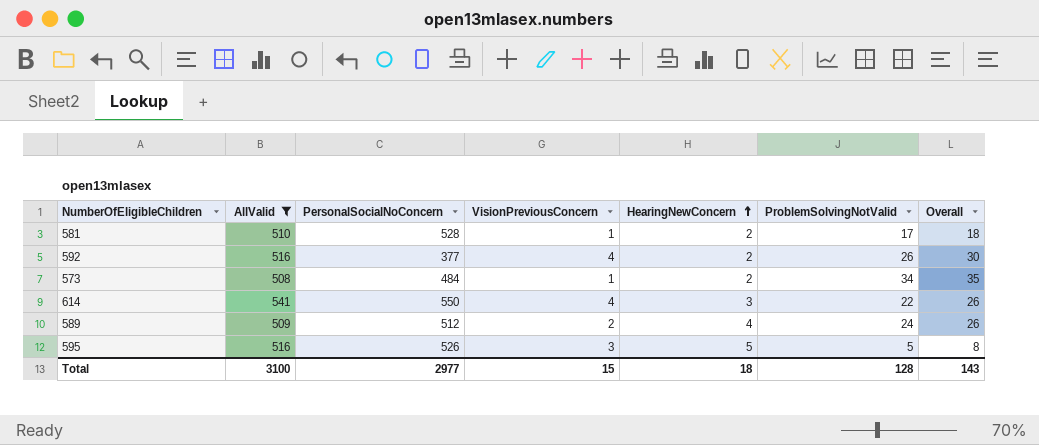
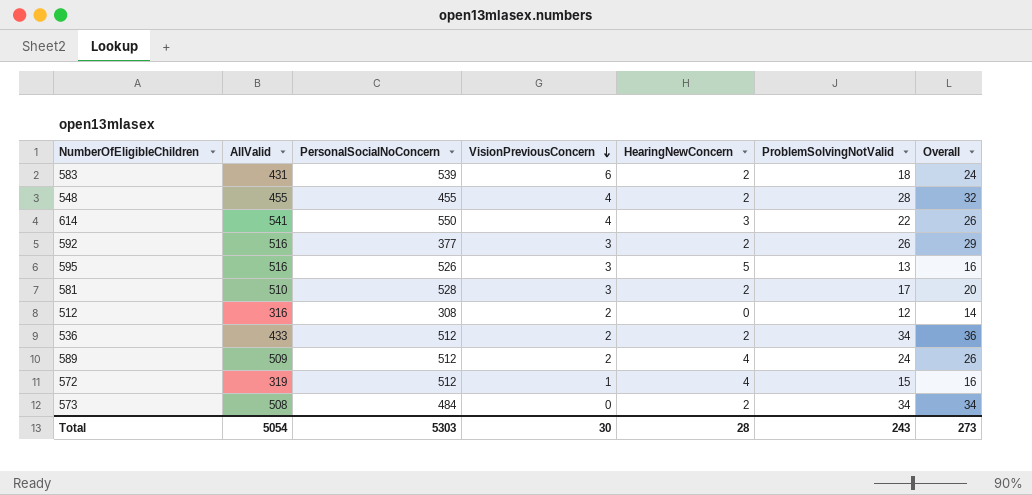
filter: AllValid >= 508 -> none
row order: HearingNewConcern ascending -> VisionPreviousConcern descending
592 | VisionPreviousConcern: 4 -> 3
592 | Overall: 30 -> 29
595 | ProblemSolvingNotValid: 5 -> 13
595 | Overall: 8 -> 16
581 | VisionPreviousConcern: 1 -> 3
581 | Overall: 18 -> 20
573 | VisionPreviousConcern: 1 -> 0
573 | Overall: 35 -> 34
Total | AllValid: 3100 -> 5054
Total | PersonalSocialNoConcern: 2977 -> 5303
Total | VisionPreviousConcern: 15 -> 30
Total | HearingNewConcern: 18 -> 28
Total | ProblemSolvingNotValid: 128 -> 243
Total | Overall: 143 -> 273

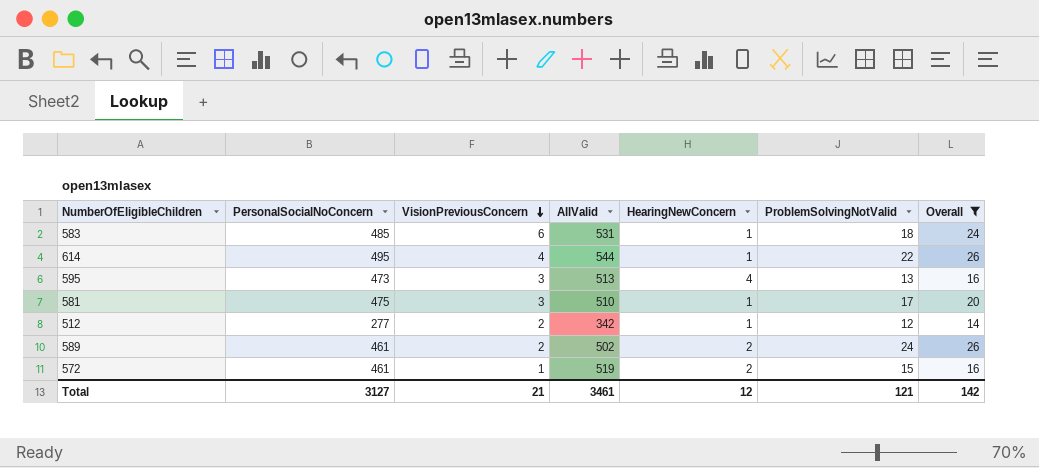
filter: none -> Overall <= 26
column AllValid | position: 2 -> 4
583 | PersonalSocialNoConcern: 539 -> 485
583 | AllValid: 431 -> 531
583 | HearingNewConcern: 2 -> 1
614 | PersonalSocialNoConcern: 550 -> 495
614 | AllValid: 541 -> 544
614 | HearingNewConcern: 3 -> 1
595 | PersonalSocialNoConcern: 526 -> 473
595 | AllValid: 516 -> 513
595 | HearingNewConcern: 5 -> 4
581 | PersonalSocialNoConcern: 528 -> 475
581 | HearingNewConcern: 2 -> 1
512 | PersonalSocialNoConcern: 308 -> 277
512 | AllValid: 316 -> 342
512 | HearingNewConcern: 0 -> 1
589 | PersonalSocialNoConcern: 512 -> 461
589 | AllValid: 509 -> 502
589 | HearingNewConcern: 4 -> 2
572 | PersonalSocialNoConcern: 512 -> 461
572 | AllValid: 319 -> 519
572 | HearingNewConcern: 4 -> 2
Total | PersonalSocialNoConcern: 5303 -> 3127
Total | VisionPreviousConcern: 30 -> 21
Total | AllValid: 5054 -> 3461
Total | HearingNewConcern: 28 -> 12
Total | ProblemSolvingNotValid: 243 -> 121
Total | Overall: 273 -> 142

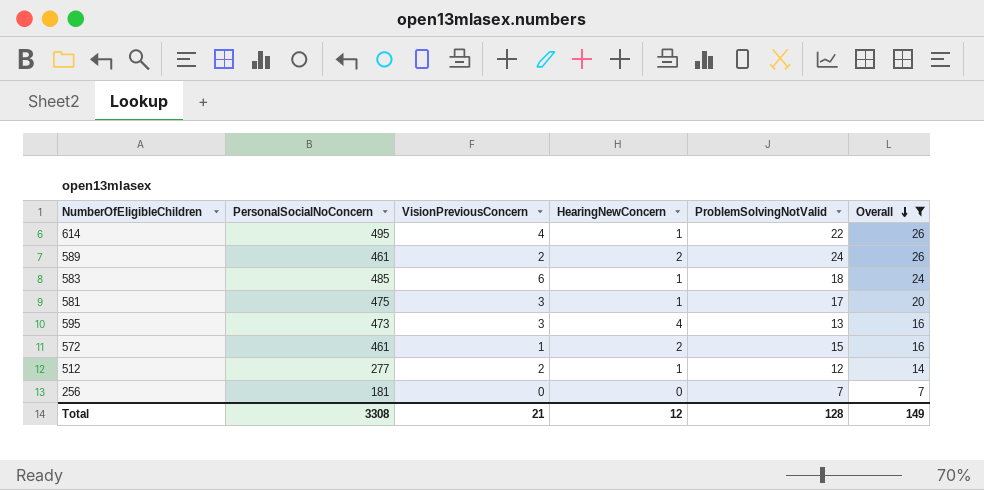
row order: VisionPreviousConcern descending -> Overall descending
column AllValid | position: 4 -> none
row 256: none -> 181 | 0 | 0 | 7 | 7
Total | PersonalSocialNoConcern: 3127 -> 3308
Total | ProblemSolvingNotValid: 121 -> 128
Total | Overall: 142 -> 149

